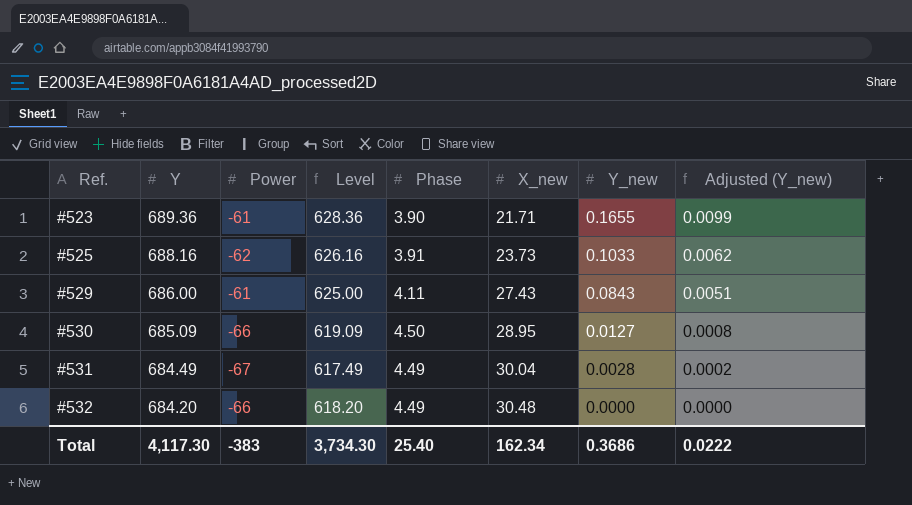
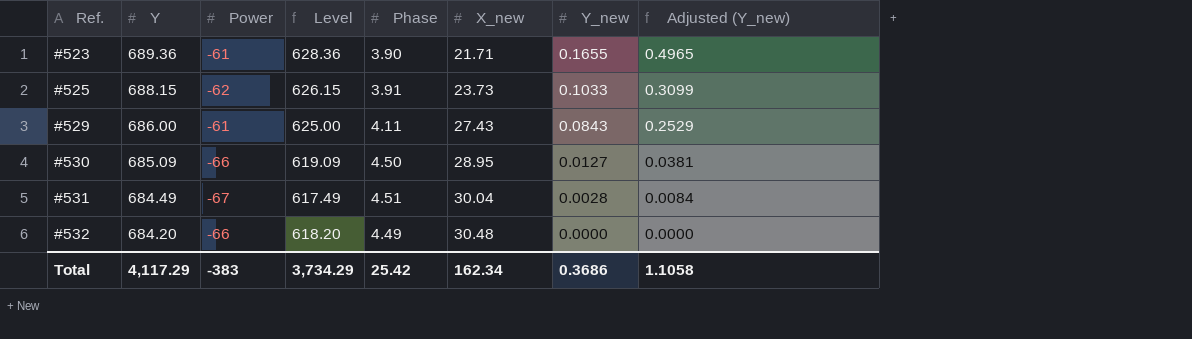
column Adjusted (Y_new) | formula: [Y_new] * 0.06 -> [Y_new] * 3
#525 | Y: 688.16 -> 688.15
#525 | Level: 626.16 -> 626.15
#531 | Phase: 4.49 -> 4.51
Total | Y: 4,117.30 -> 4,117.29
Total | Level: 3,734.30 -> 3,734.29
Total | Phase: 25.40 -> 25.42
Total | Adjusted (Y_new): 0.0222 -> 1.1058

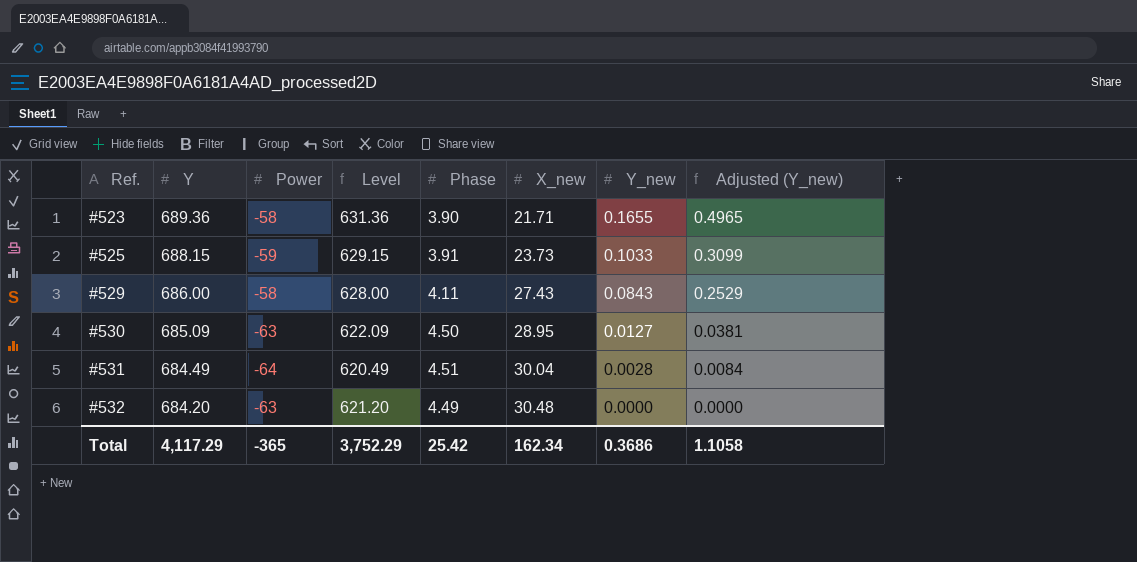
#523 | Power: -61 -> -58
#523 | Level: 628.36 -> 631.36
#525 | Power: -62 -> -59
#525 | Level: 626.15 -> 629.15
#529 | Power: -61 -> -58
#529 | Level: 625.00 -> 628.00
#530 | Power: -66 -> -63
#530 | Level: 619.09 -> 622.09
#531 | Power: -67 -> -64
#531 | Level: 617.49 -> 620.49
#532 | Power: -66 -> -63
#532 | Level: 618.20 -> 621.20
Total | Power: -383 -> -365
Total | Level: 3,734.29 -> 3,752.29

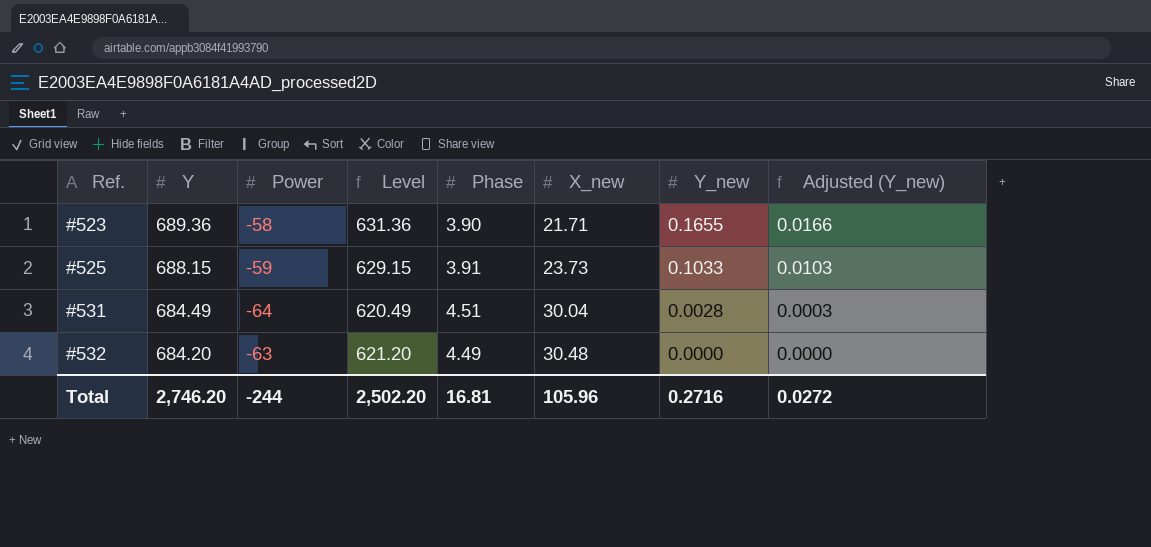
column Adjusted (Y_new) | formula: [Y_new] * 3 -> [Y_new] * 0.1
row #529: 686.00 | -58 | 628.00 | 4.11 | 27.43 | 0.0843 | 0.2529 -> none
row #530: 685.09 | -63 | 622.09 | 4.50 | 28.95 | 0.0127 | 0.0381 -> none
Total | Y: 4,117.29 -> 2,746.20
Total | Power: -365 -> -244
Total | Level: 3,752.29 -> 2,502.20
Total | Phase: 25.42 -> 16.81
Total | X_new: 162.34 -> 105.96
Total | Y_new: 0.3686 -> 0.2716
Total | Adjusted (Y_new): 1.1058 -> 0.0272

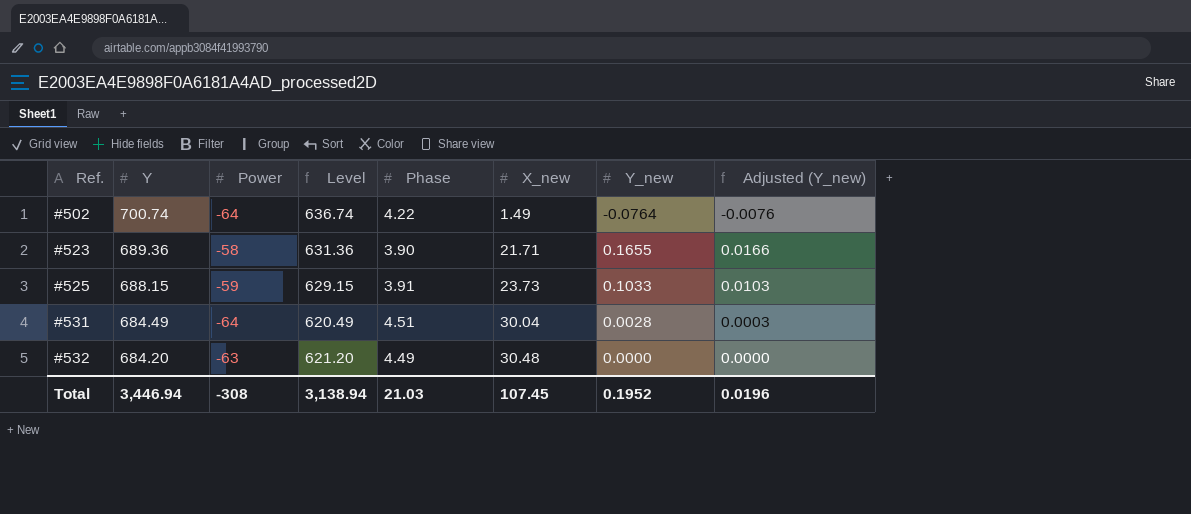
row #502: none -> 700.74 | -64 | 636.74 | 4.22 | 1.49 | -0.0764 | -0.0076
Total | Y: 2,746.20 -> 3,446.94
Total | Power: -244 -> -308
Total | Level: 2,502.20 -> 3,138.94
Total | Phase: 16.81 -> 21.03
Total | X_new: 105.96 -> 107.45
Total | Y_new: 0.2716 -> 0.1952
Total | Adjusted (Y_new): 0.0272 -> 0.0196

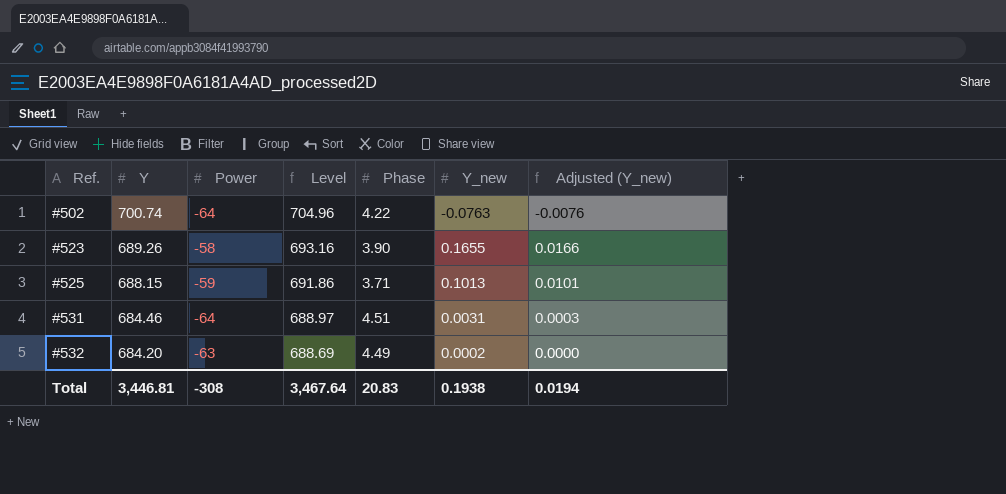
column X_new | position: 6 -> none
column Level | formula: [Y] + [Power] -> [Y] + [Phase]
#502 | Y_new: -0.0764 -> -0.0763
#523 | Y: 689.36 -> 689.26
#525 | Phase: 3.91 -> 3.71
#525 | Y_new: 0.1033 -> 0.1013
#525 | Adjusted (Y_new): 0.0103 -> 0.0101
#531 | Y: 684.49 -> 684.46
#531 | Y_new: 0.0028 -> 0.0031
#532 | Y_new: 0.0000 -> 0.0002
Total | Y: 3,446.94 -> 3,446.81
Total | Level: 3,138.94 -> 3,467.64
Total | Phase: 21.03 -> 20.83
Total | Y_new: 0.1952 -> 0.1938
Total | Adjusted (Y_new): 0.0196 -> 0.0194

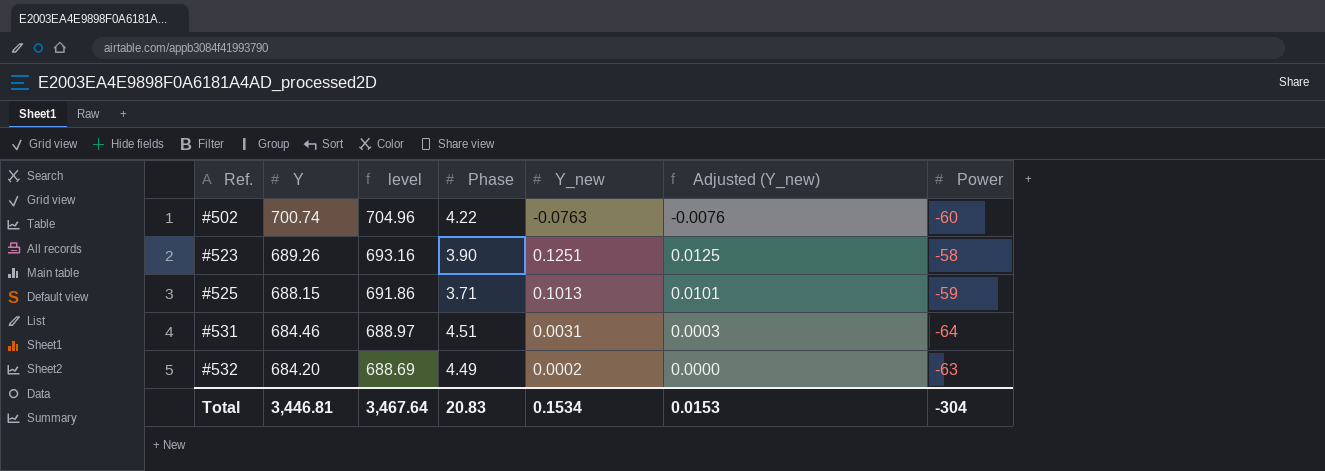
column name: Level -> level
column Power | position: 3 -> 7
#502 | Power: -64 -> -60
#523 | Y_new: 0.1655 -> 0.1251
#523 | Adjusted (Y_new): 0.0166 -> 0.0125
Total | Y_new: 0.1938 -> 0.1534
Total | Adjusted (Y_new): 0.0194 -> 0.0153
Total | Power: -308 -> -304

